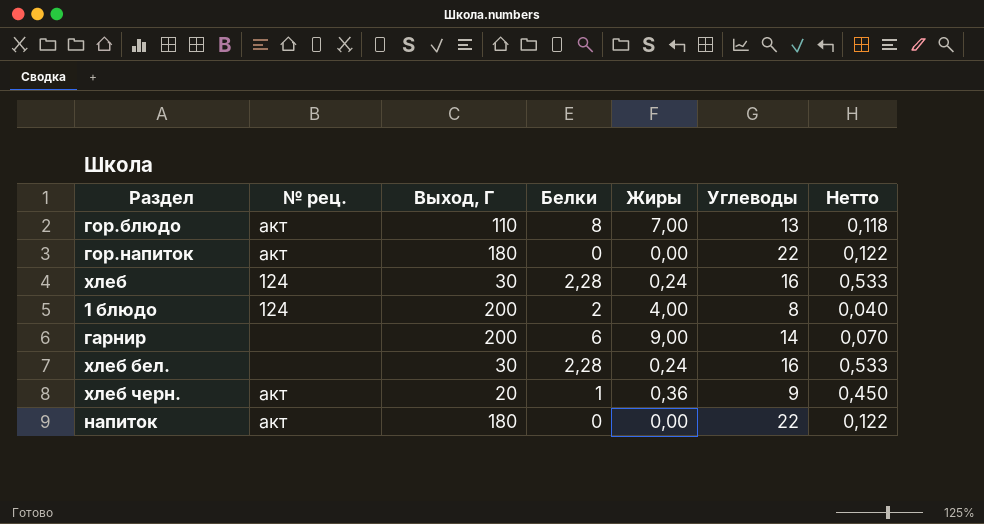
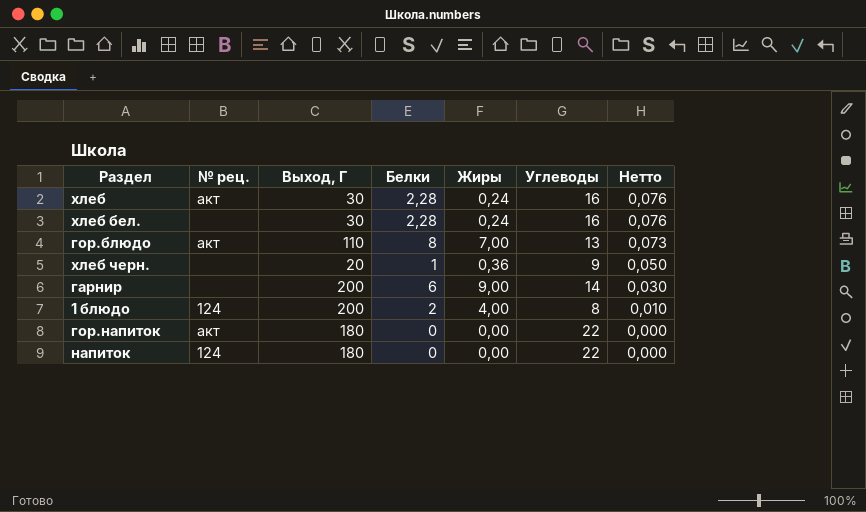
row order: none -> Нетто descending
column Нетто | formula: [Углеводы] / [Выход, Г] -> [Белки] / [Выход, Г]
хлеб | № рец.: 124 -> акт
хлеб черн. | № рец.: акт -> none
напиток | № рец.: акт -> 124

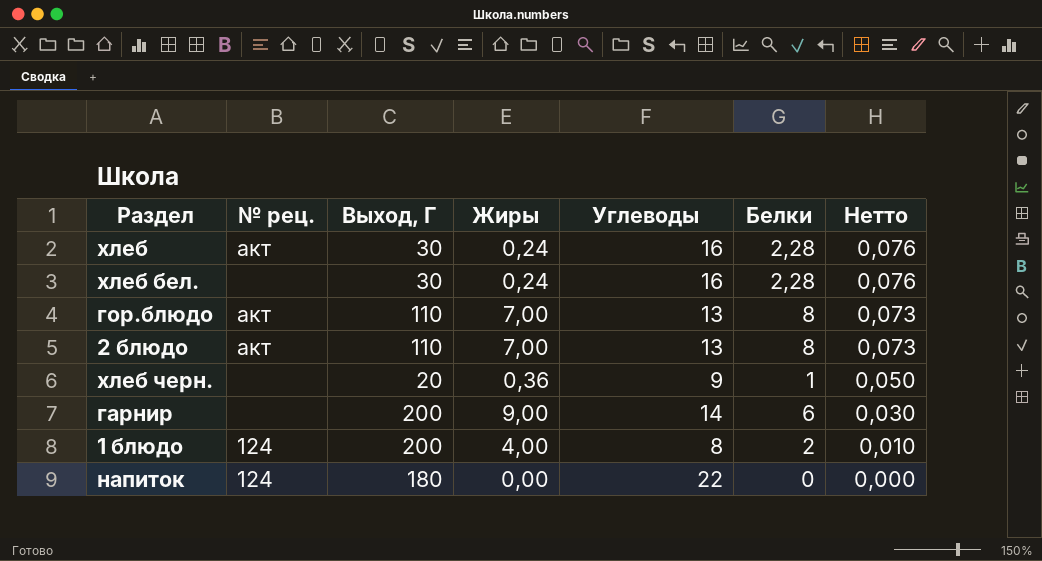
column Белки | position: 4 -> 6
row гор.напиток: акт | 180 | 0 | 0,00 | 22 | 0,000 -> none
row 2 блюдо: none -> акт | 110 | 7,00 | 13 | 8 | 0,073

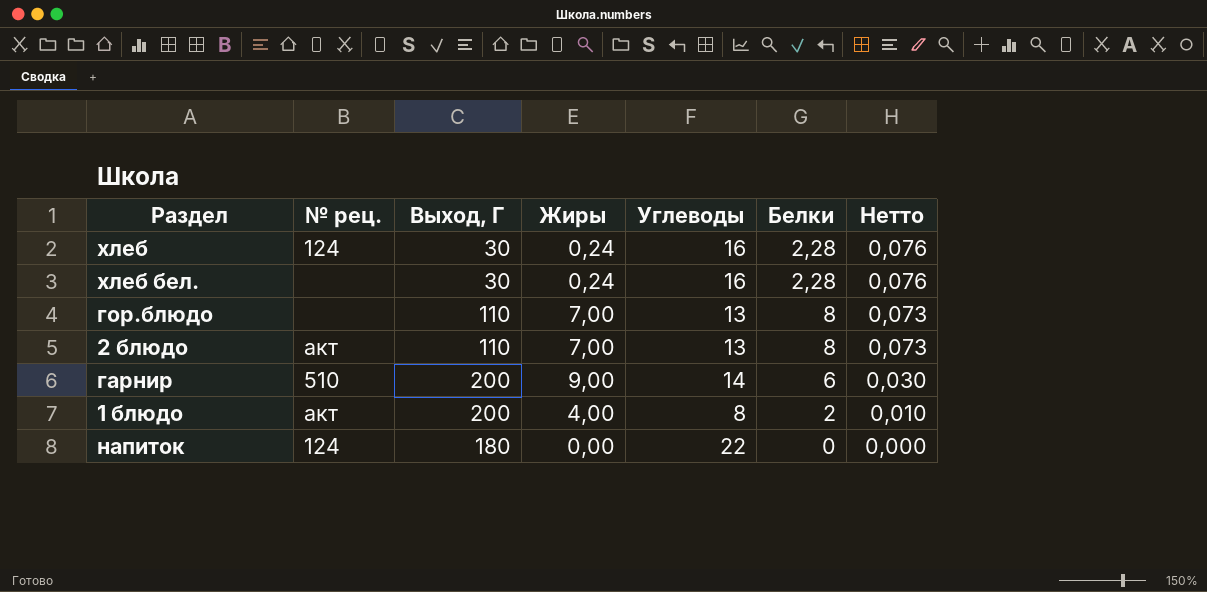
row хлеб черн.: none | 20 | 0,36 | 9 | 1 | 0,050 -> none
хлеб | № рец.: акт -> 124
гор.блюдо | № рец.: акт -> none
гарнир | № рец.: none -> 510
1 блюдо | № рец.: 124 -> акт

